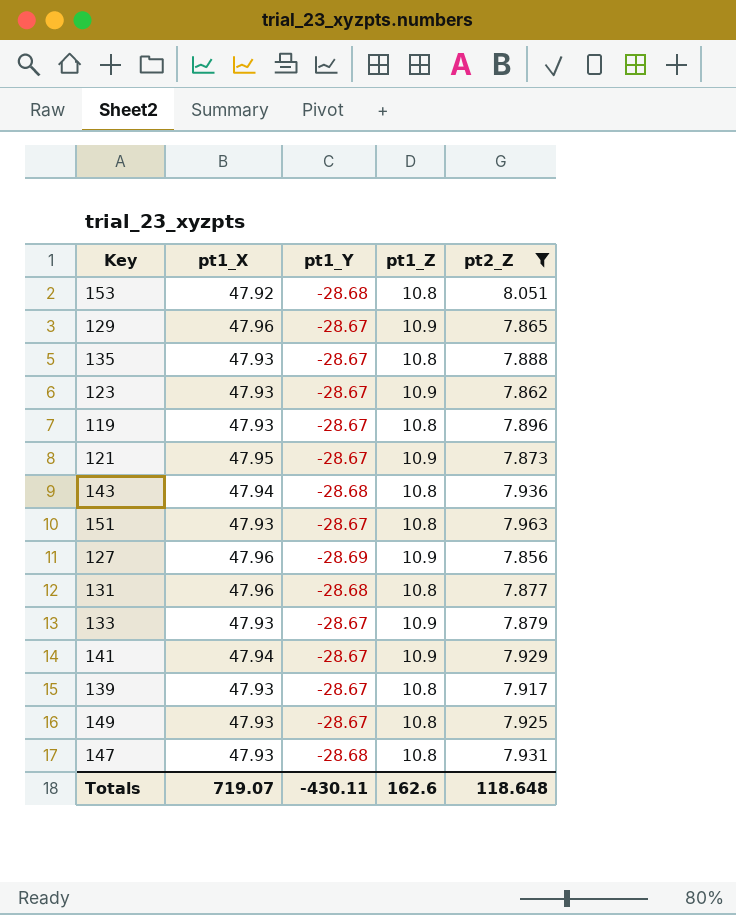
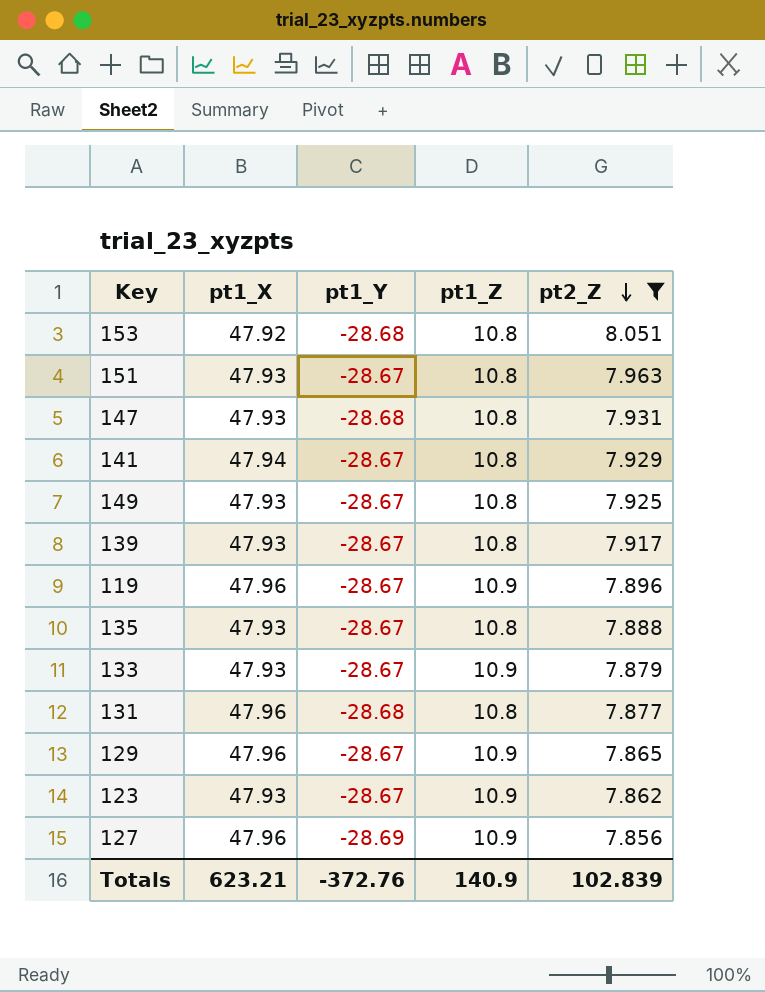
row order: none -> pt2_Z descending
row 121: 47.95 | -28.67 | 10.9 | 7.873 -> none
row 143: 47.94 | -28.68 | 10.8 | 7.936 -> none
141 | pt1_Z: 10.9 -> 10.8
119 | pt1_X: 47.93 -> 47.96
119 | pt1_Z: 10.8 -> 10.9
Totals | pt1_X: 719.07 -> 623.21
Totals | pt1_Y: -430.11 -> -372.76
Totals | pt1_Z: 162.6 -> 140.9
Totals | pt2_Z: 118.648 -> 102.839

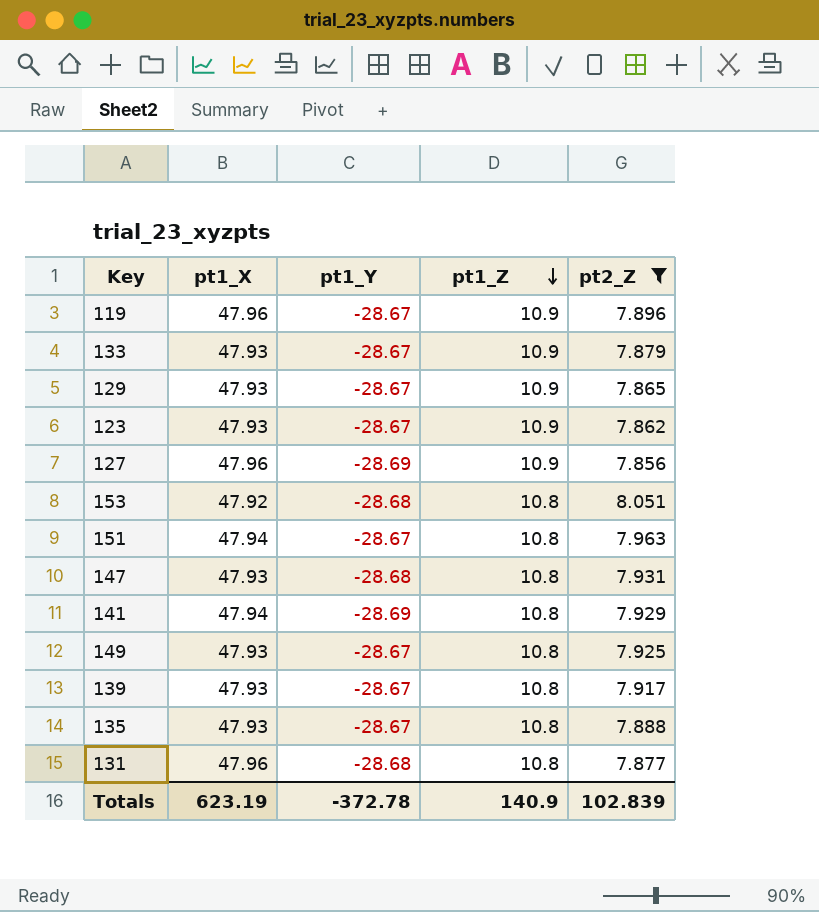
row order: pt2_Z descending -> pt1_Z descending
129 | pt1_X: 47.96 -> 47.93
151 | pt1_X: 47.93 -> 47.94
141 | pt1_Y: -28.67 -> -28.69
Totals | pt1_X: 623.21 -> 623.19
Totals | pt1_Y: -372.76 -> -372.78

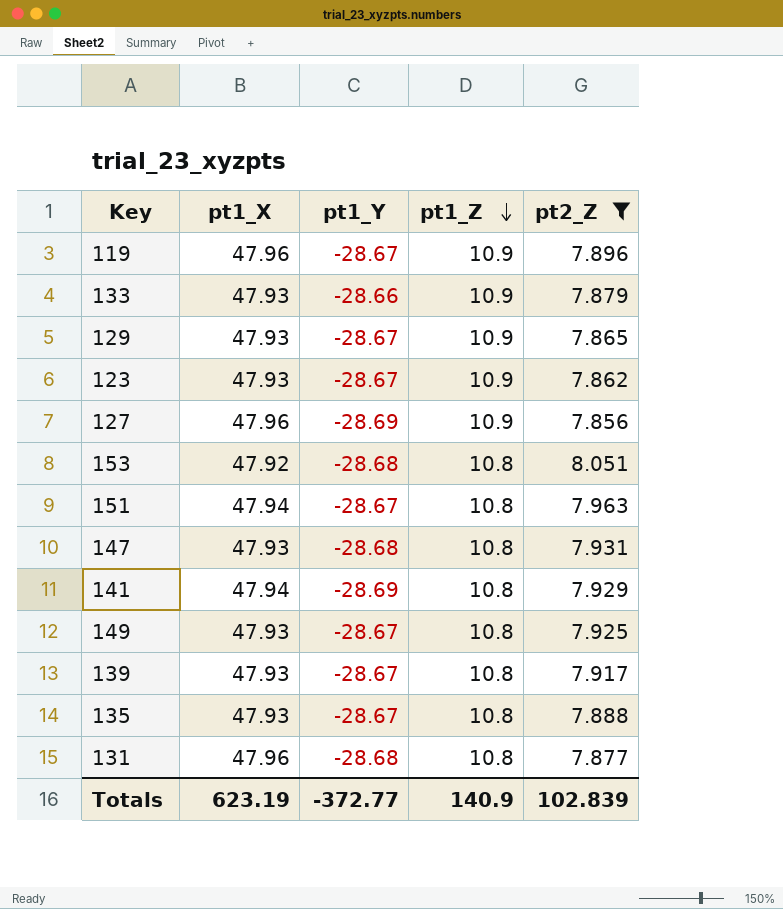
133 | pt1_Y: -28.67 -> -28.66
Totals | pt1_Y: -372.78 -> -372.77

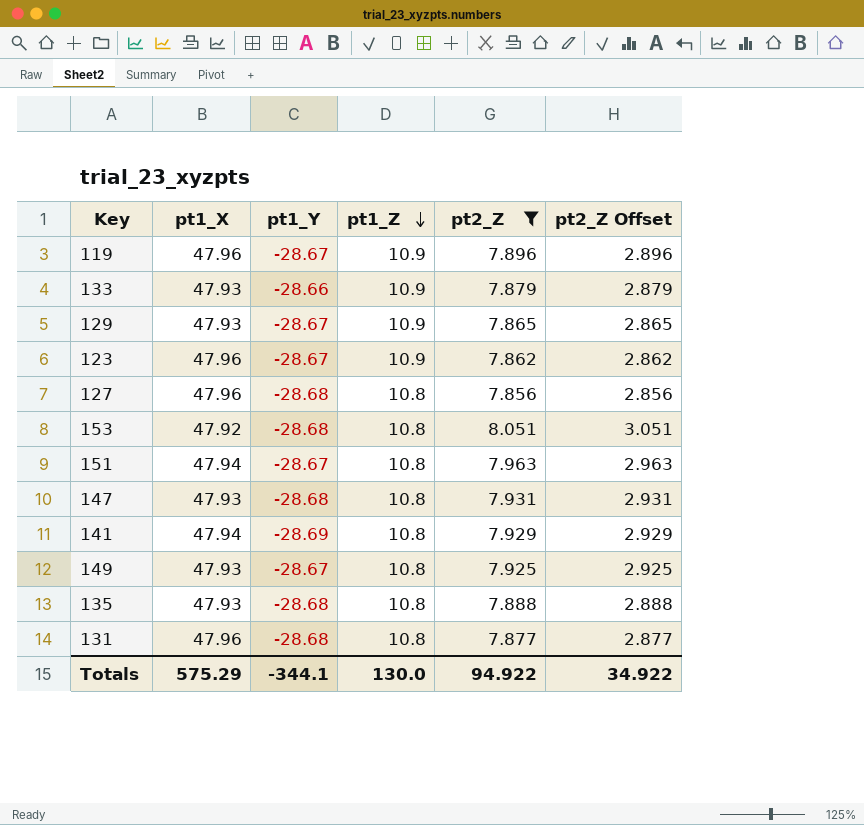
column pt2_Z Offset | formula: none -> [pt2_Z] - 5
row 139: 47.93 | -28.67 | 10.8 | 7.917 -> none
123 | pt1_X: 47.93 -> 47.96
127 | pt1_Y: -28.69 -> -28.68
127 | pt1_Z: 10.9 -> 10.8
135 | pt1_Y: -28.67 -> -28.68
Totals | pt1_X: 623.19 -> 575.29
Totals | pt1_Y: -372.77 -> -344.1
Totals | pt1_Z: 140.9 -> 130.0
Totals | pt2_Z: 102.839 -> 94.922

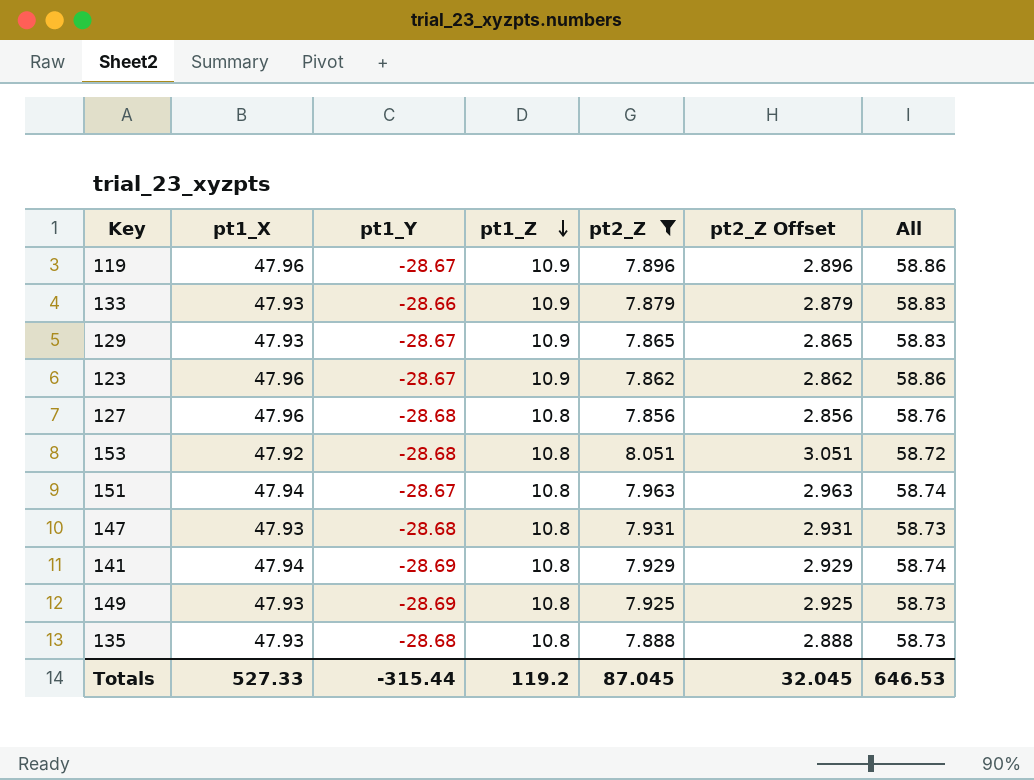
column All | formula: none -> [pt1_X] + [pt1_Z]
row 131: 47.96 | -28.68 | 10.8 | 7.877 | 2.877 -> none
149 | pt1_Y: -28.67 -> -28.69
Totals | pt1_X: 575.29 -> 527.33
Totals | pt1_Y: -344.1 -> -315.44
Totals | pt1_Z: 130.0 -> 119.2
Totals | pt2_Z: 94.922 -> 87.045
Totals | pt2_Z Offset: 34.922 -> 32.045

